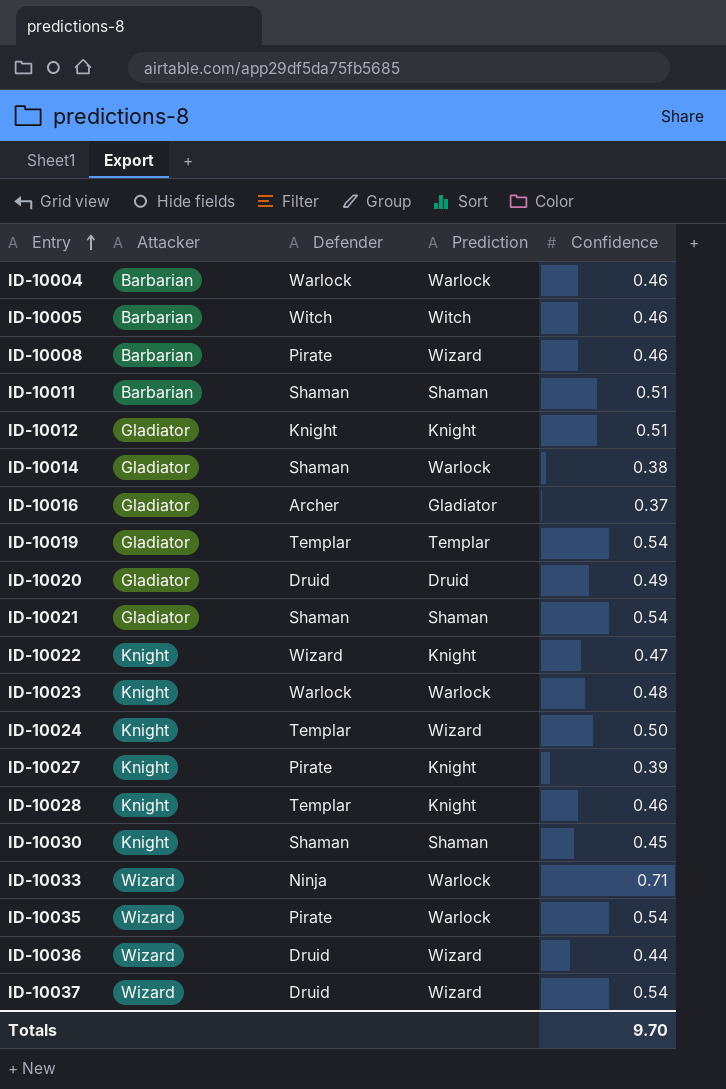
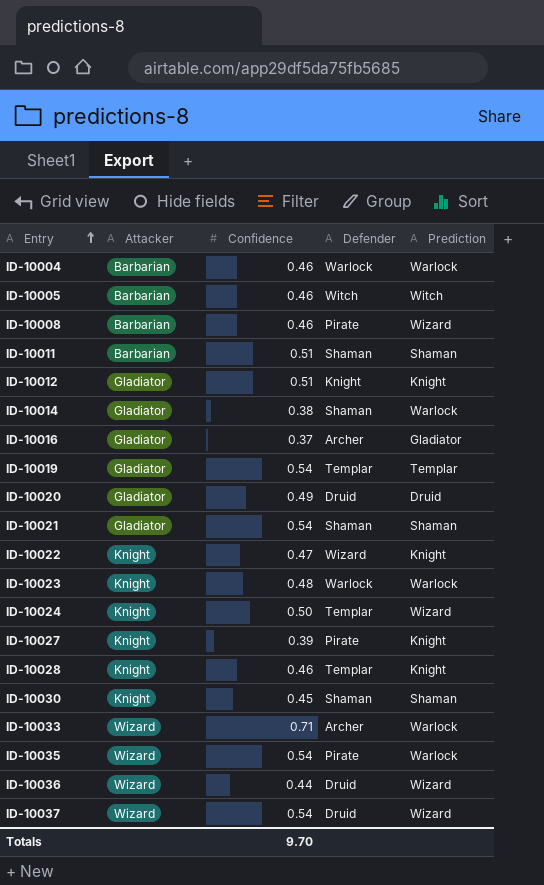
column Confidence | position: 5 -> 3
ID-10033 | Defender: Ninja -> Archer

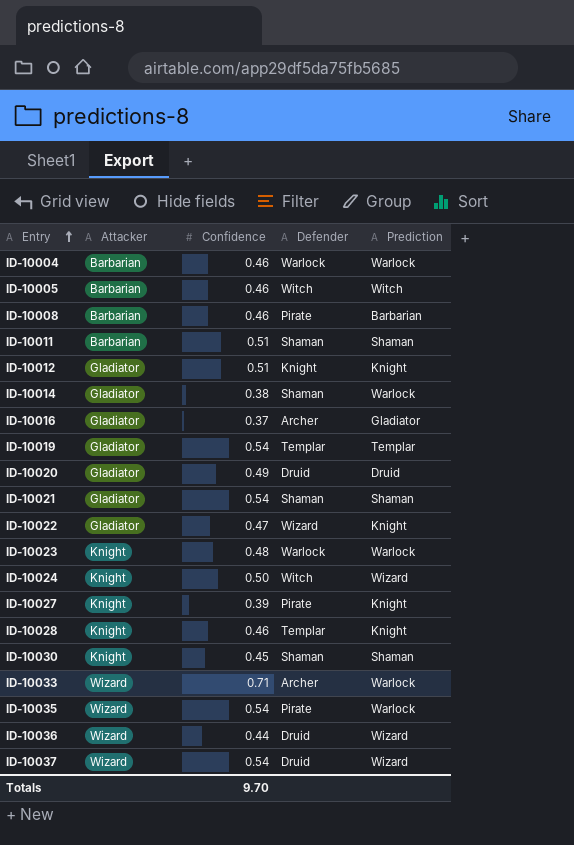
ID-10008 | Prediction: Wizard -> Barbarian
ID-10022 | Attacker: Knight -> Gladiator
ID-10024 | Defender: Templar -> Witch

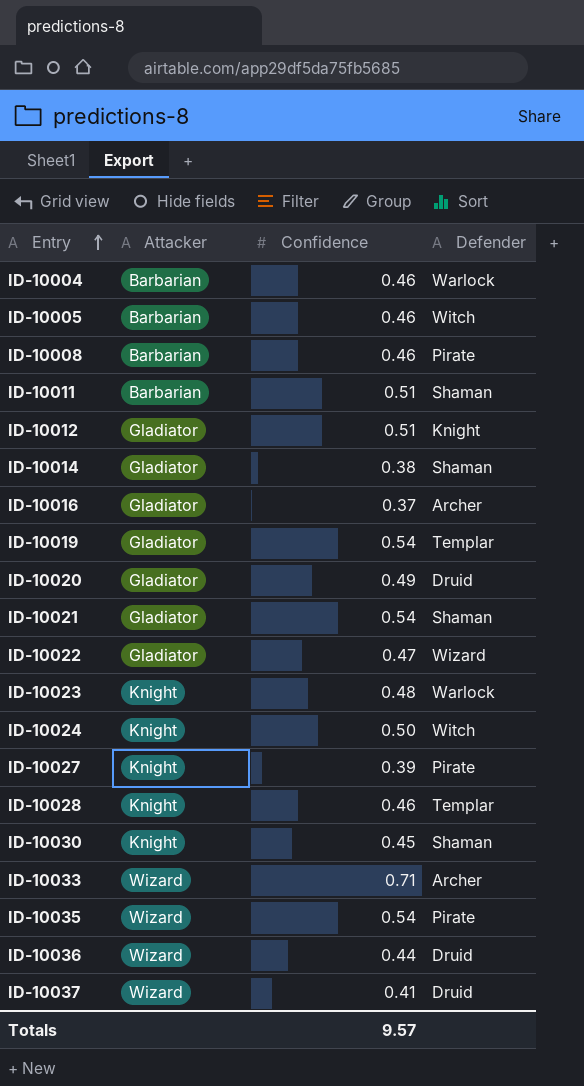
column Prediction | position: 5 -> none
ID-10037 | Confidence: 0.54 -> 0.41
Totals | Confidence: 9.70 -> 9.57

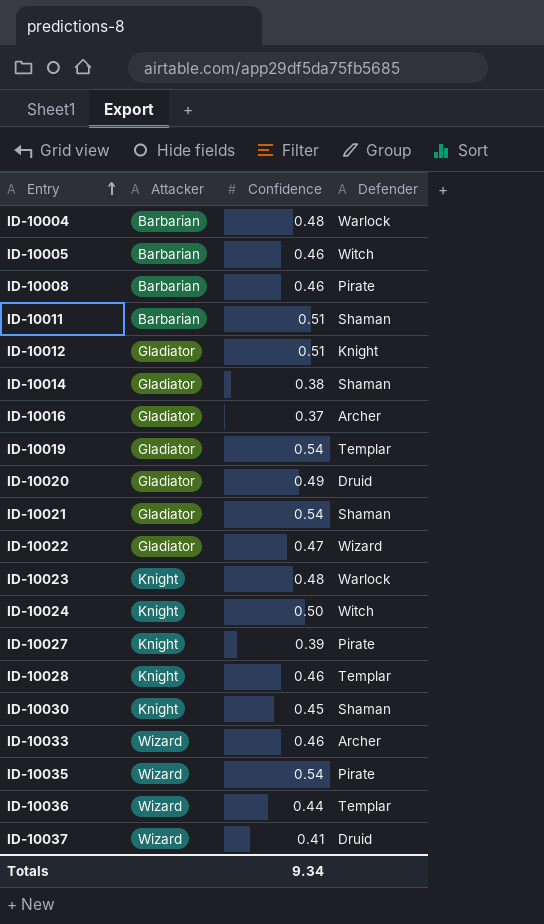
ID-10004 | Confidence: 0.46 -> 0.48
ID-10033 | Confidence: 0.71 -> 0.46
ID-10036 | Defender: Druid -> Templar
Totals | Confidence: 9.57 -> 9.34

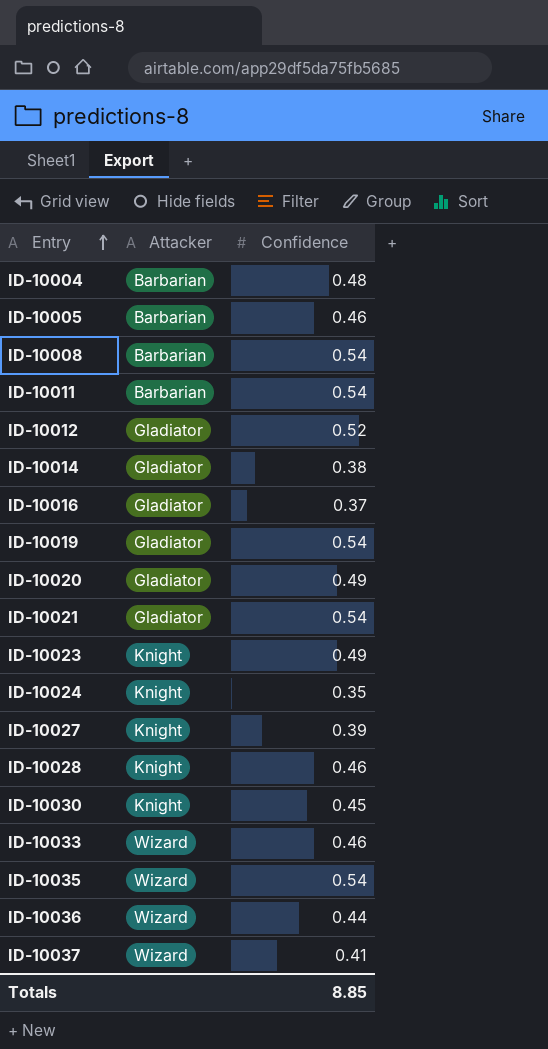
column Defender | position: 4 -> none
row ID-10022: Gladiator | 0.47 | Wizard -> none
ID-10008 | Confidence: 0.46 -> 0.54
ID-10011 | Confidence: 0.51 -> 0.54
ID-10012 | Confidence: 0.51 -> 0.52
ID-10023 | Confidence: 0.48 -> 0.49
ID-10024 | Confidence: 0.50 -> 0.35
Totals | Confidence: 9.34 -> 8.85

